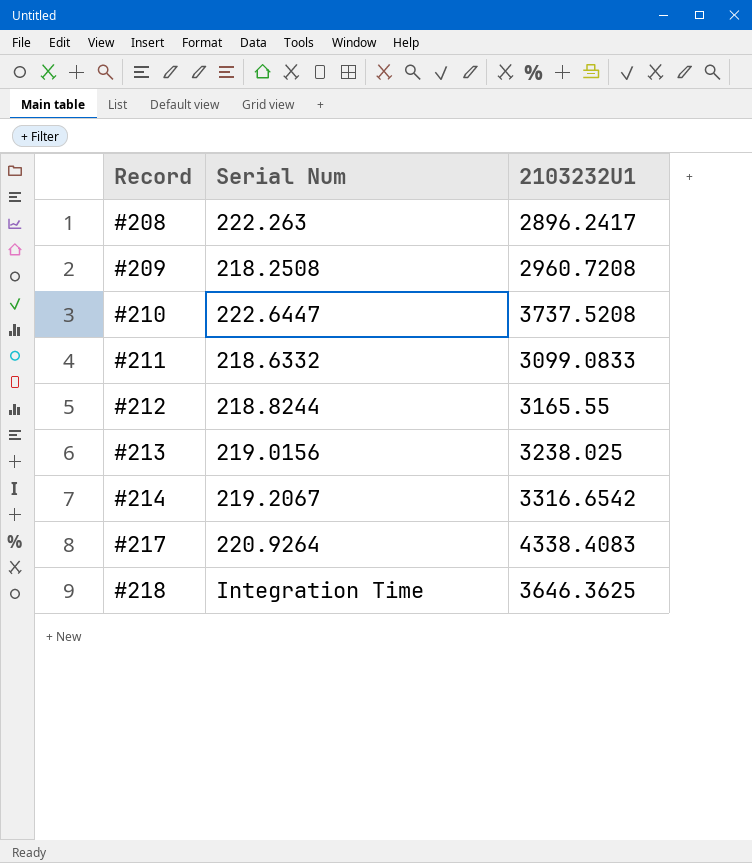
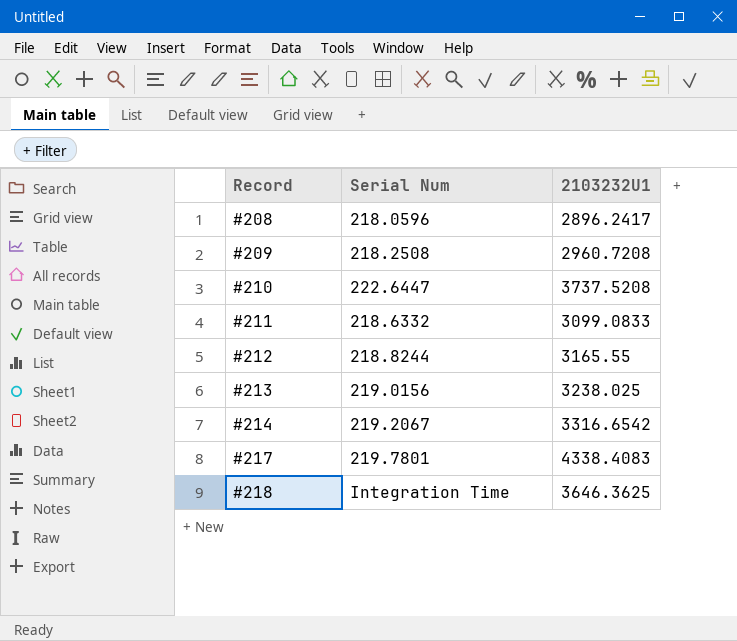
#208 | Serial Num: 222.263 -> 218.0596
#217 | Serial Num: 220.9264 -> 219.7801

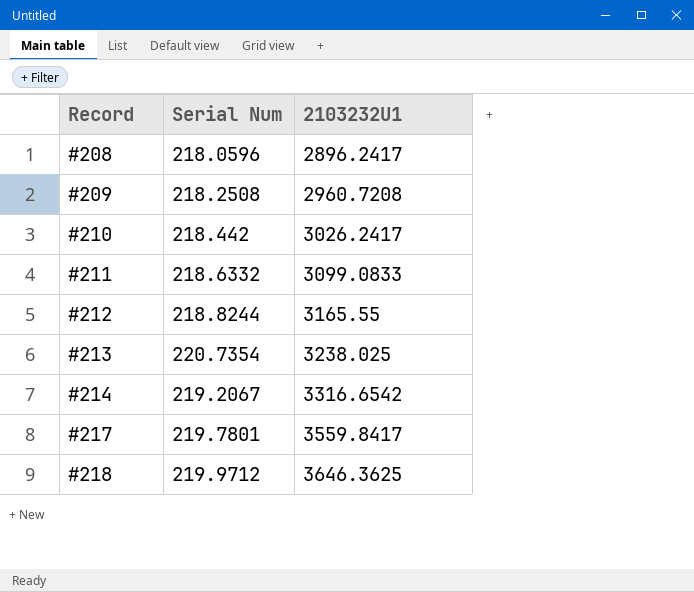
#210 | Serial Num: 222.6447 -> 218.442
#210 | 2103232U1: 3737.5208 -> 3026.2417
#213 | Serial Num: 219.0156 -> 220.7354
#217 | 2103232U1: 4338.4083 -> 3559.8417
#218 | Serial Num: Integration Time -> 219.9712

